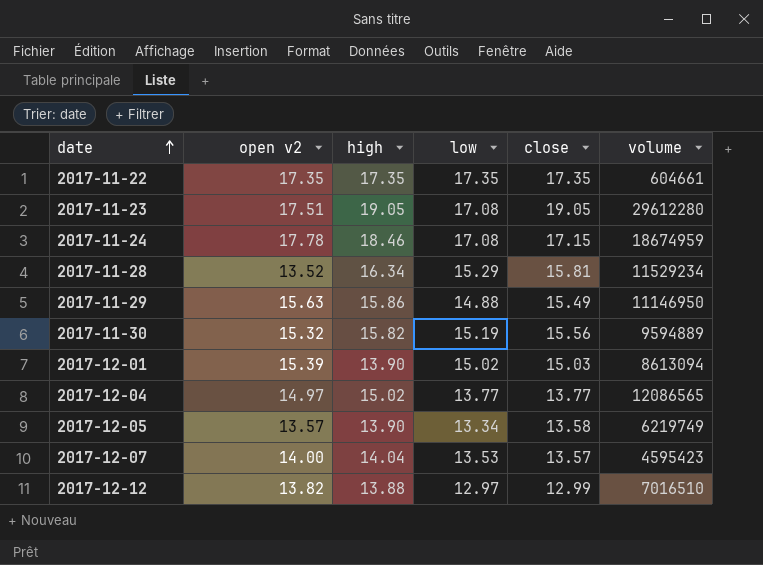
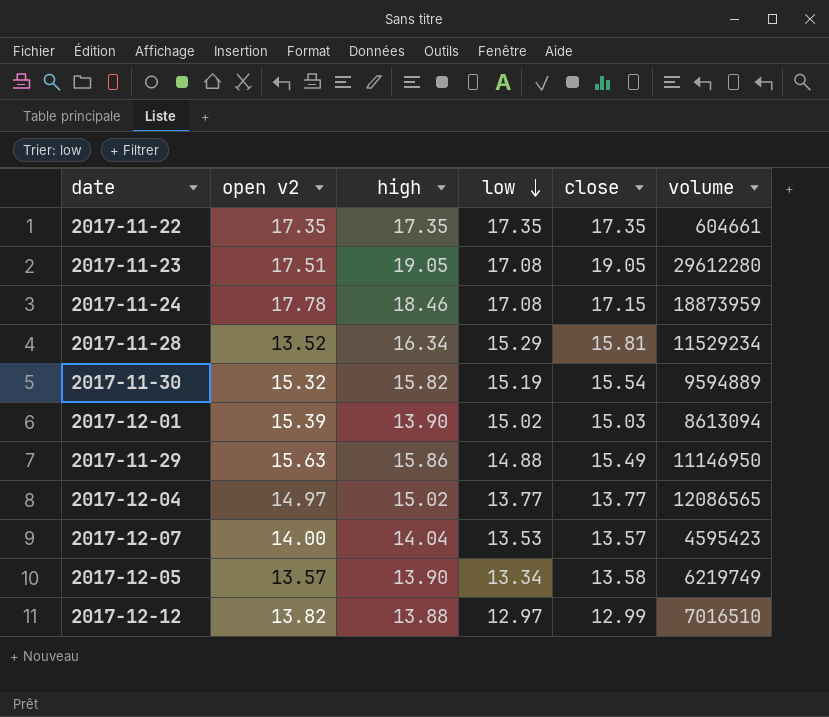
row order: date ascending -> low descending
2017-11-24 | volume: 18674959 -> 18873959
2017-11-30 | close: 15.56 -> 15.54

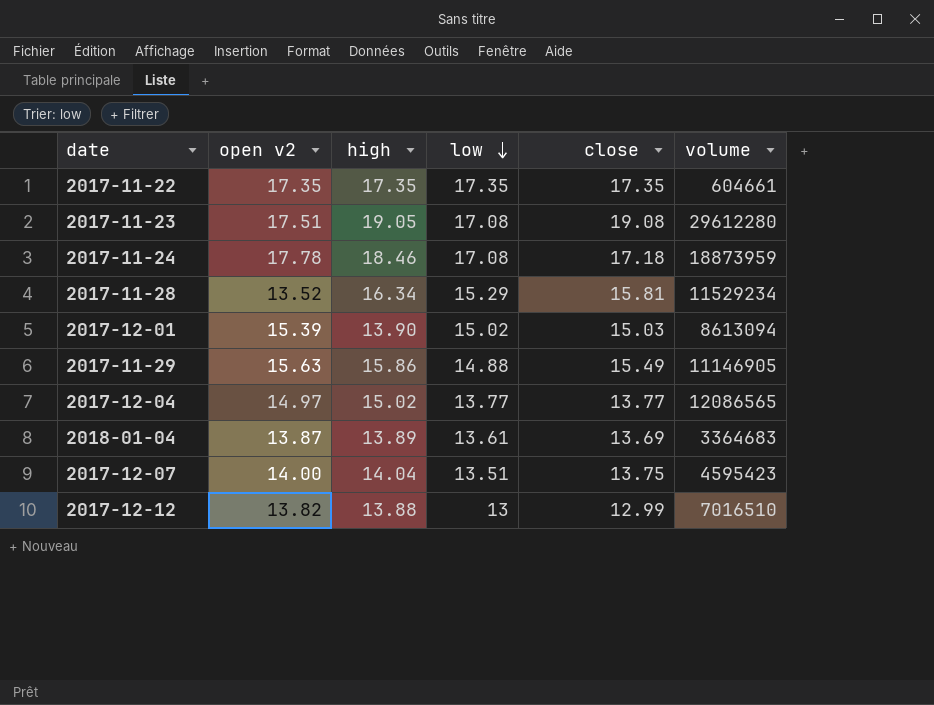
row 2017-11-30: 15.32 | 15.82 | 15.19 | 15.54 | 9594889 -> none
row 2017-12-05: 13.57 | 13.90 | 13.34 | 13.58 | 6219749 -> none
2017-11-23 | close: 19.05 -> 19.08
2017-11-24 | close: 17.15 -> 17.18
2017-11-29 | volume: 11146950 -> 11146905
row 2018-01-04: none -> 13.87 | 13.89 | 13.61 | 13.69 | 3364683
2017-12-07 | low: 13.53 -> 13.51
2017-12-07 | close: 13.57 -> 13.75
2017-12-12 | low: 12.97 -> 13

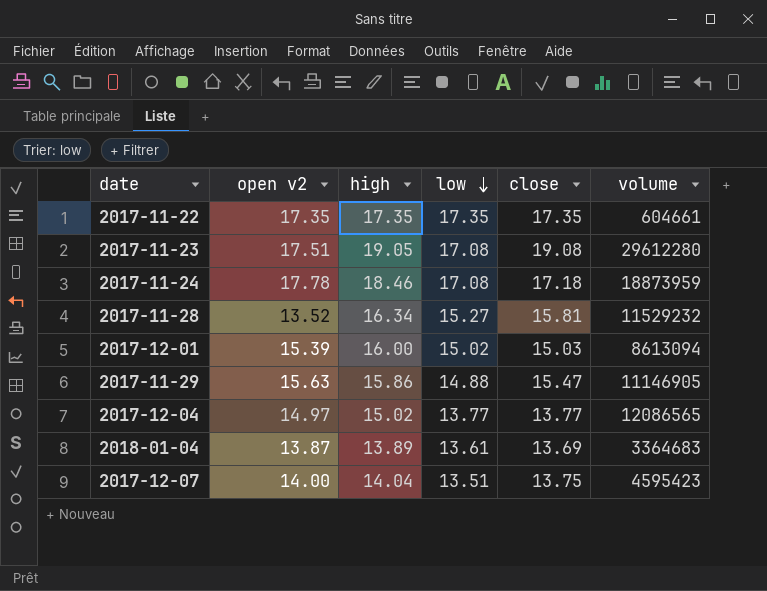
row 2017-12-12: 13.82 | 13.88 | 13 | 12.99 | 7016510 -> none
2017-11-28 | low: 15.29 -> 15.27
2017-11-28 | volume: 11529234 -> 11529232
2017-12-01 | high: 13.90 -> 16.00
2017-11-29 | close: 15.49 -> 15.47

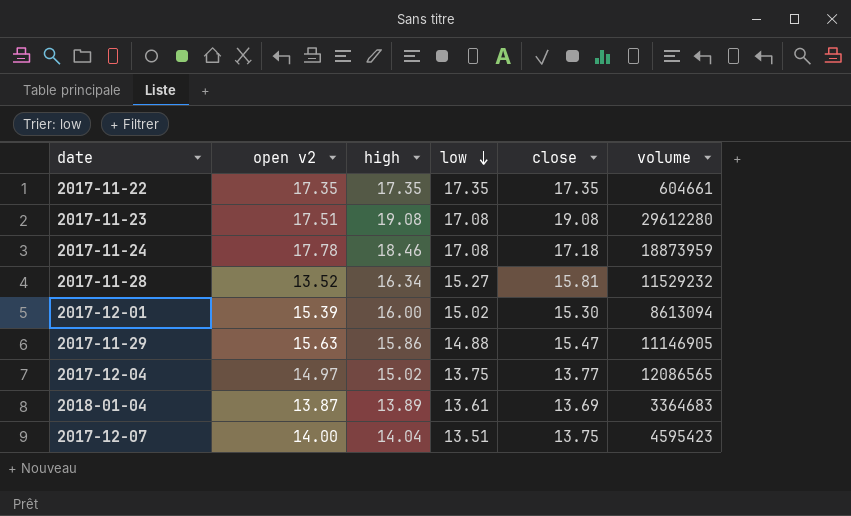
2017-11-23 | high: 19.05 -> 19.08
2017-12-01 | close: 15.03 -> 15.30
2017-12-04 | low: 13.77 -> 13.75

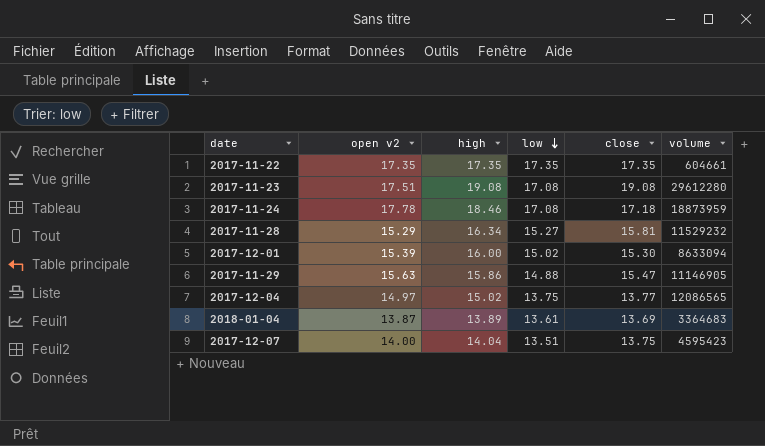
2017-11-28 | open v2: 13.52 -> 15.29
2017-12-01 | volume: 8613094 -> 8633094

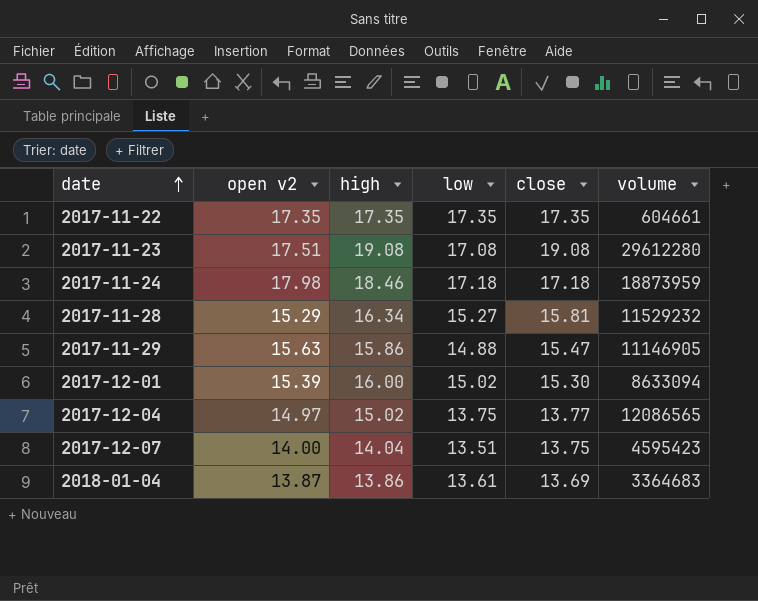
row order: low descending -> date ascending
2017-11-24 | open v2: 17.78 -> 17.98
2017-11-24 | low: 17.08 -> 17.18
2018-01-04 | high: 13.89 -> 13.86

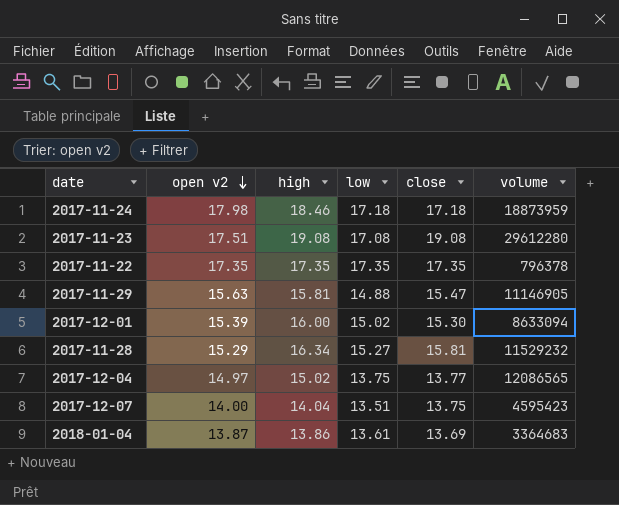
row order: date ascending -> open v2 descending
2017-11-22 | volume: 604661 -> 796378
2017-11-29 | high: 15.86 -> 15.81

